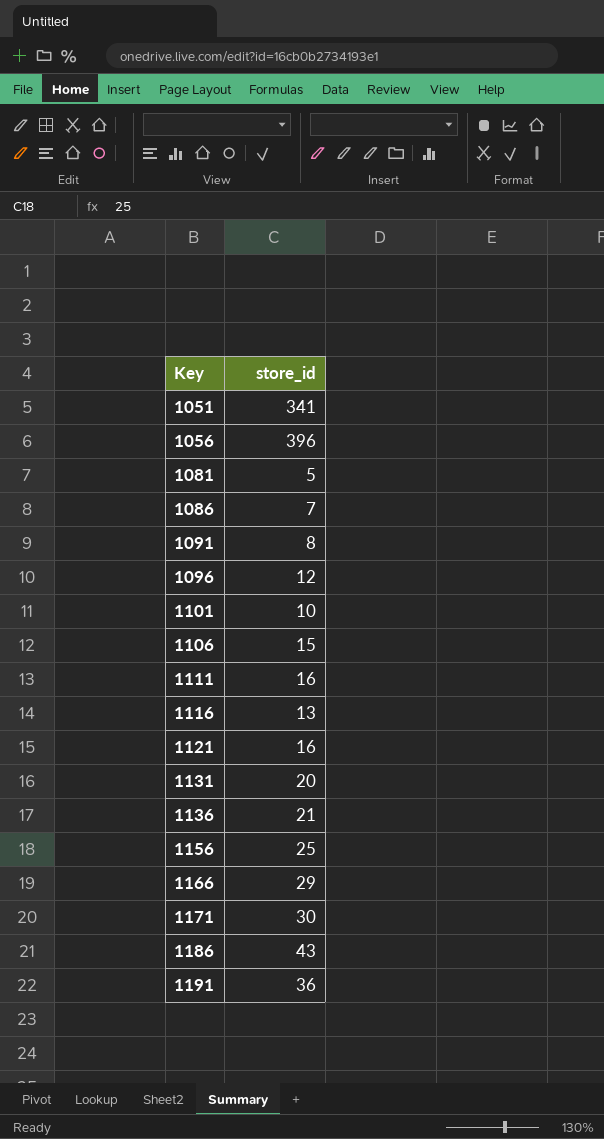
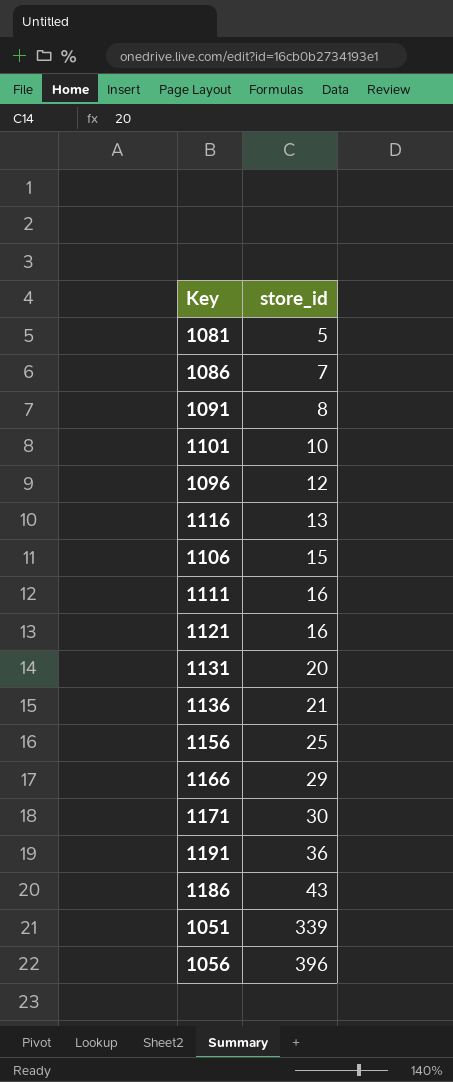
row order: Key ascending -> store_id ascending
1051 | store_id: 341 -> 339

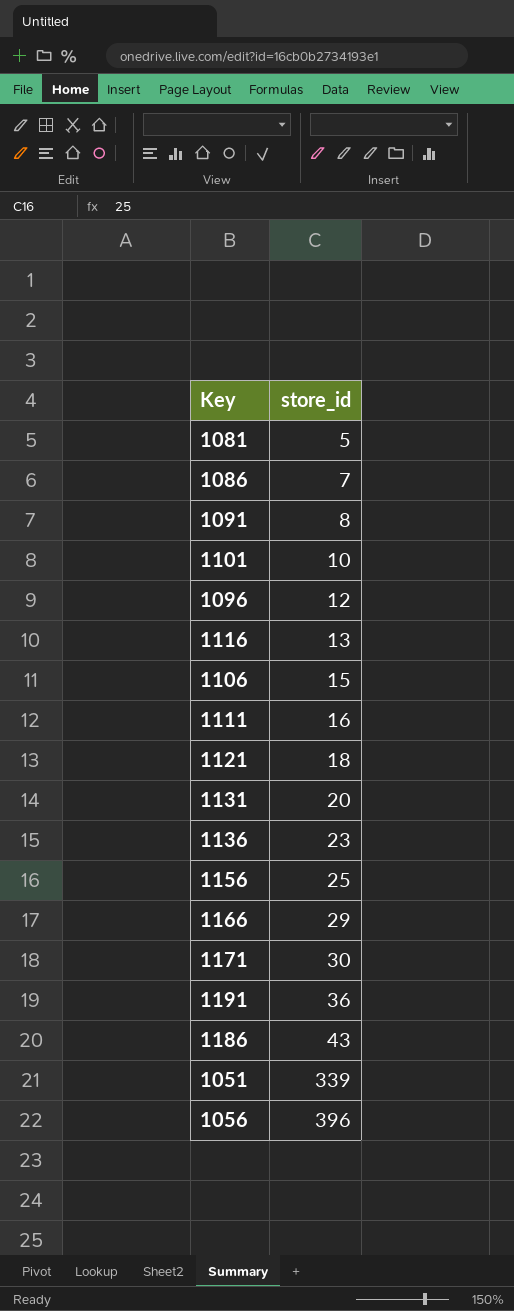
1121 | store_id: 16 -> 18
1136 | store_id: 21 -> 23

